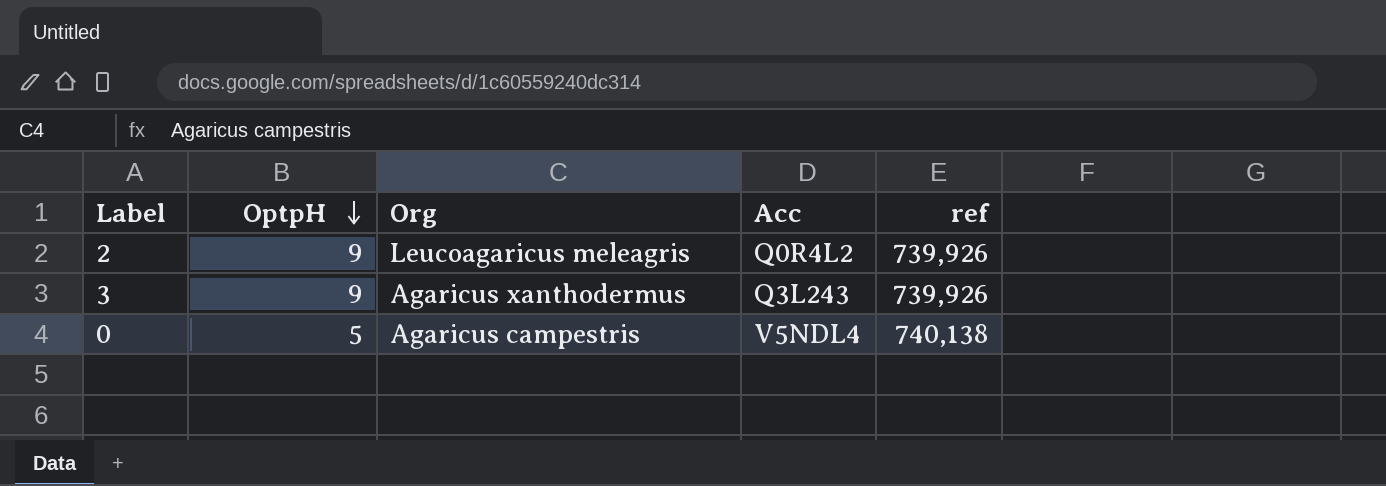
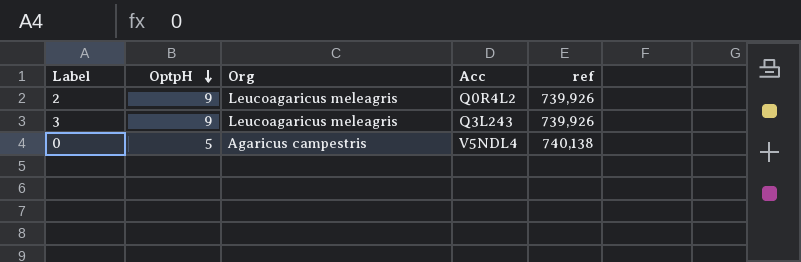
3 | Org: Agaricus xanthodermus -> Leucoagaricus meleagris

